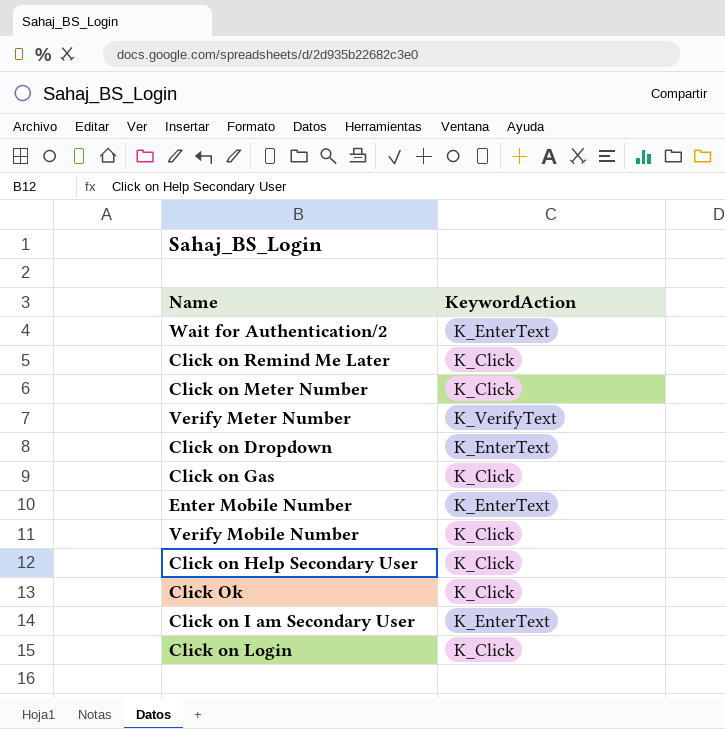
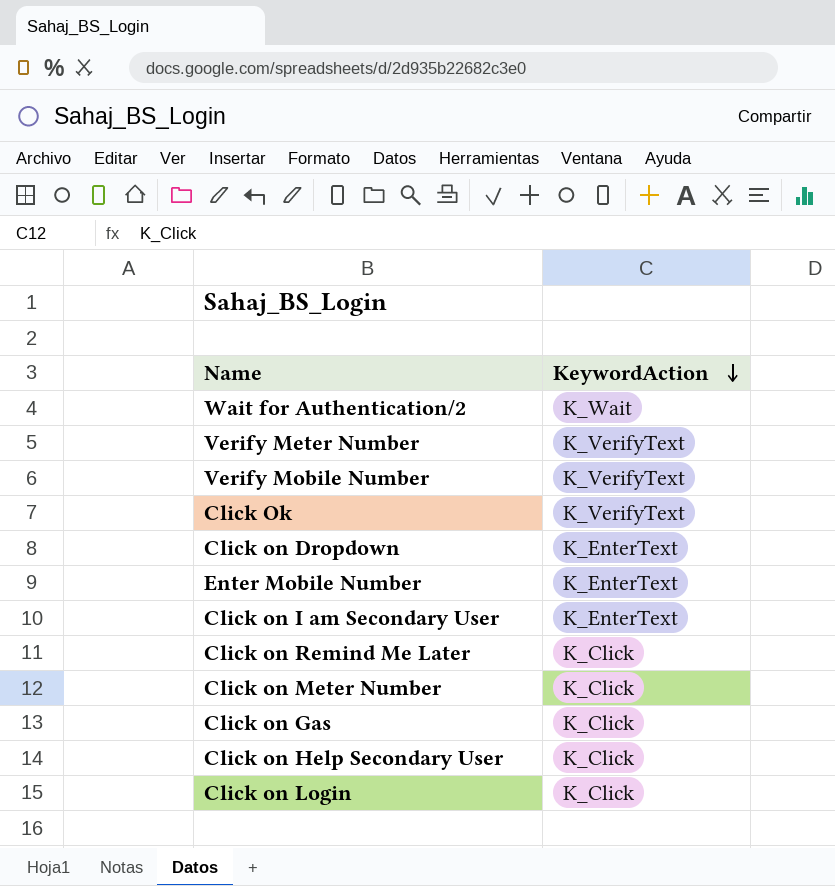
row order: none -> KeywordAction descending
Wait for Authentication/2 | KeywordAction: K_EnterText -> K_Wait
Verify Mobile Number | KeywordAction: K_Click -> K_VerifyText
Click Ok | KeywordAction: K_Click -> K_VerifyText

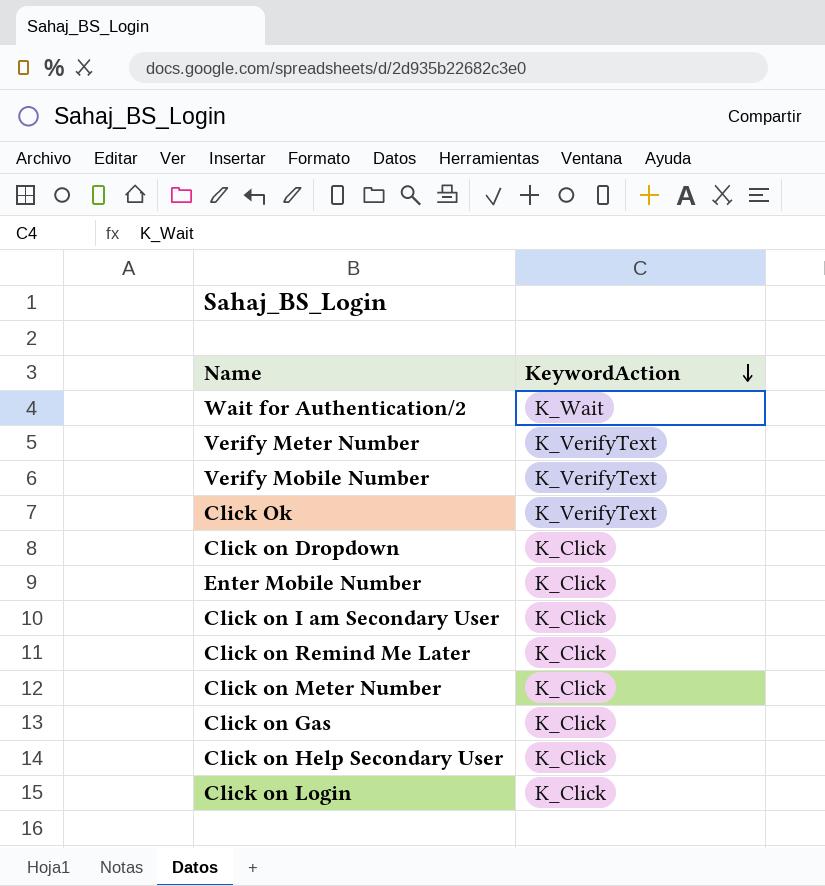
Click on Dropdown | KeywordAction: K_EnterText -> K_Click
Enter Mobile Number | KeywordAction: K_EnterText -> K_Click
Click on I am Secondary User | KeywordAction: K_EnterText -> K_Click

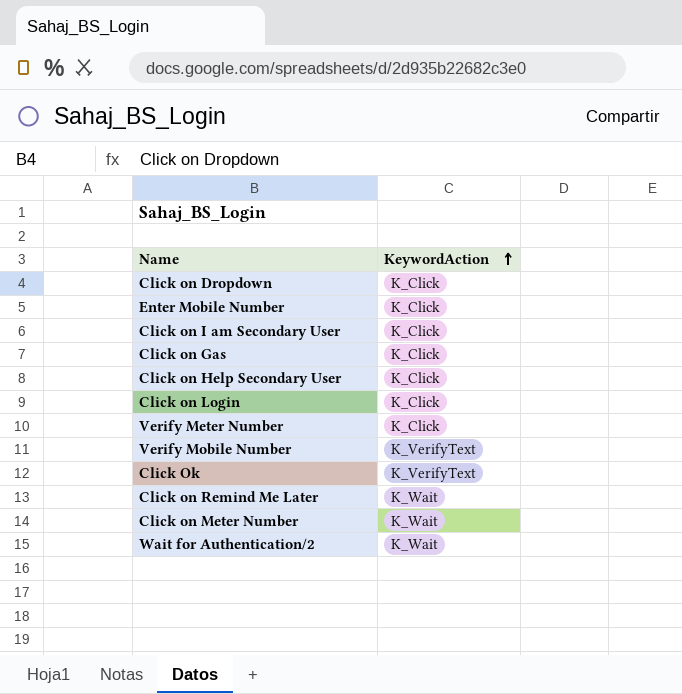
row order: KeywordAction descending -> KeywordAction ascending
Verify Meter Number | KeywordAction: K_VerifyText -> K_Click
Click on Remind Me Later | KeywordAction: K_Click -> K_Wait
Click on Meter Number | KeywordAction: K_Click -> K_Wait

